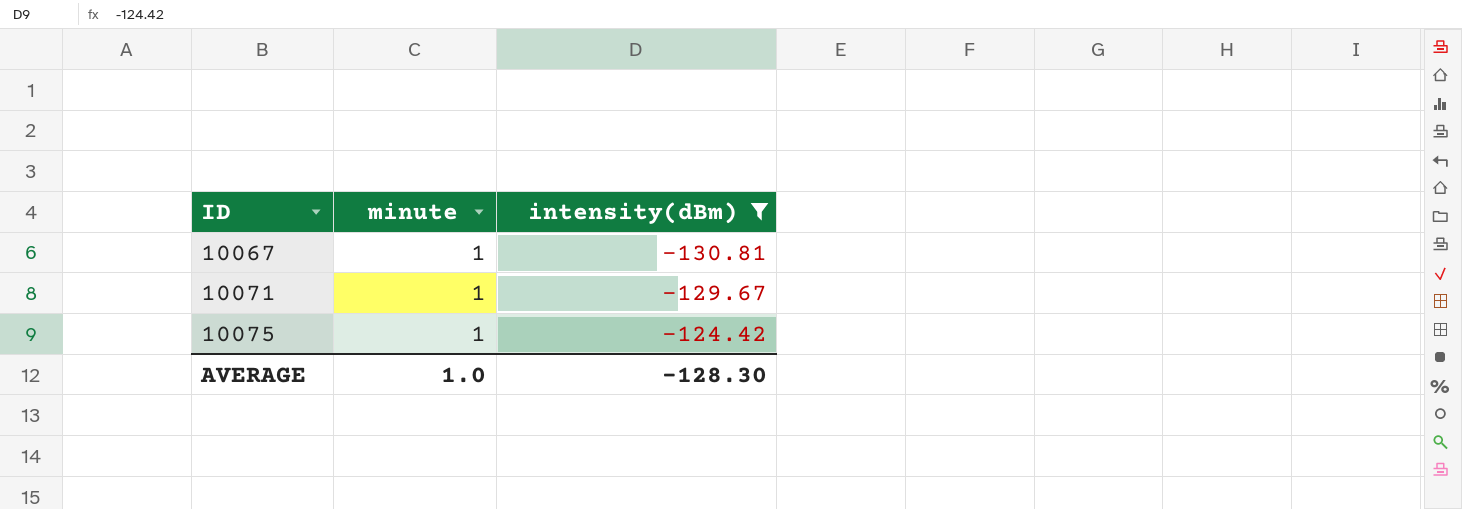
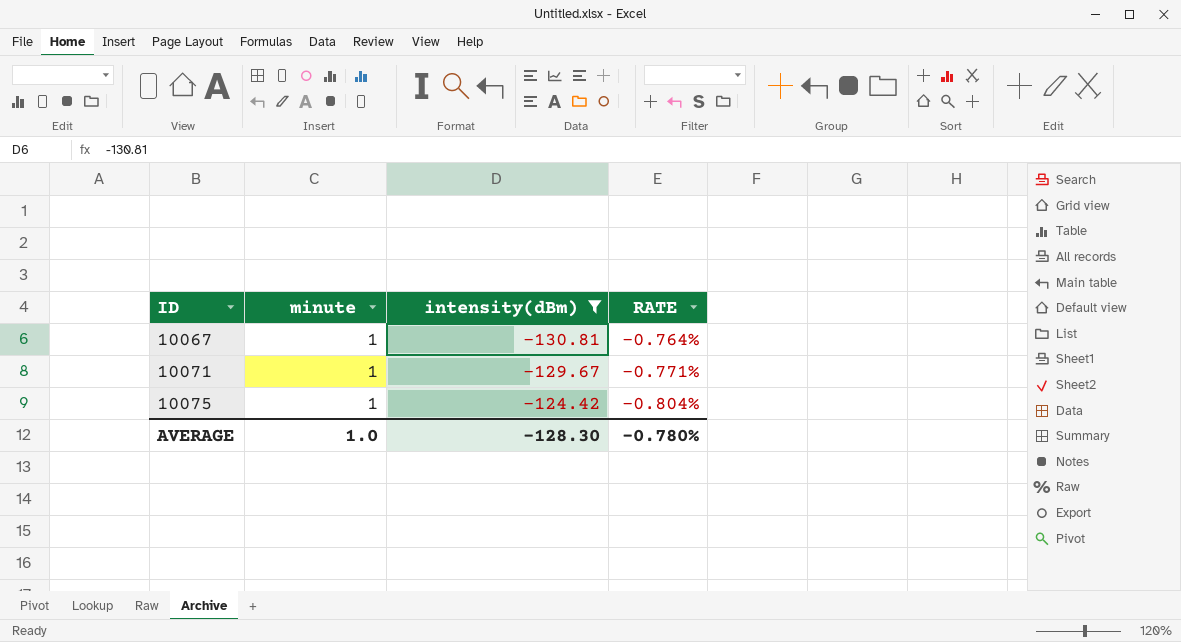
column RATE | formula: none -> [minute] / [intensity(dBm)]

